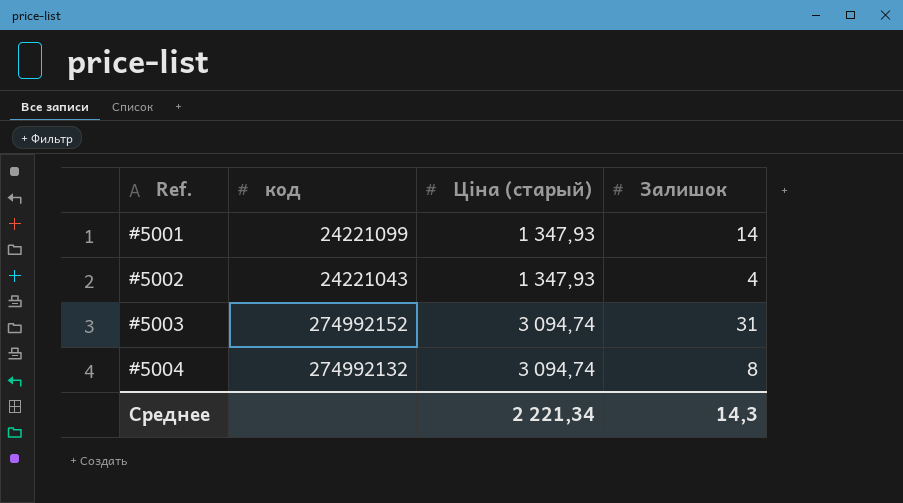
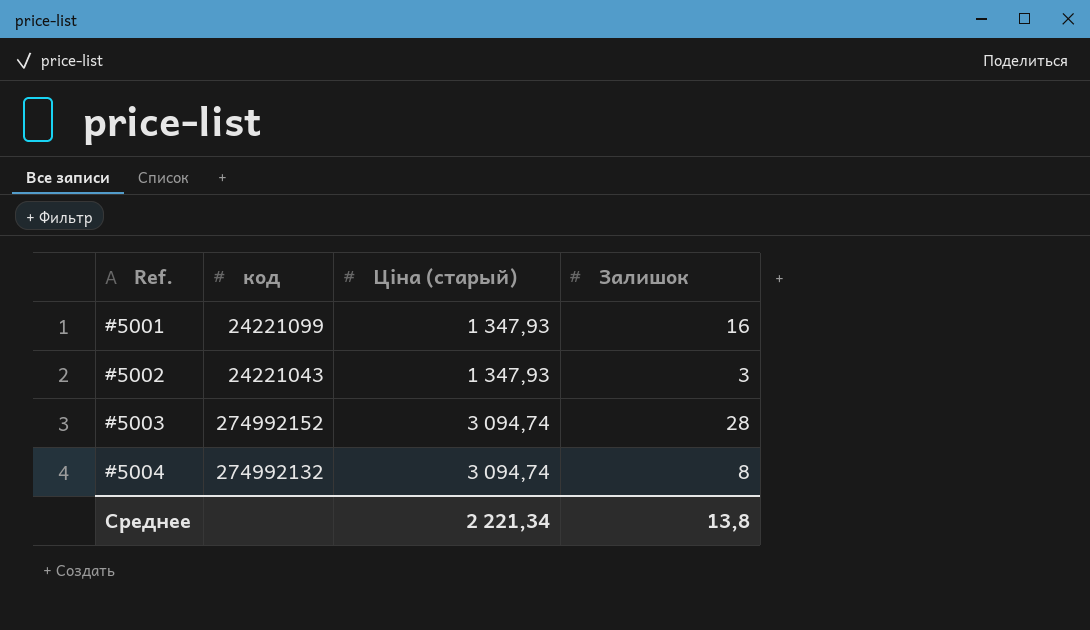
#5001 | Залишок: 14 -> 16
#5002 | Залишок: 4 -> 3
#5003 | Залишок: 31 -> 28
Среднее | Залишок: 14,3 -> 13,8

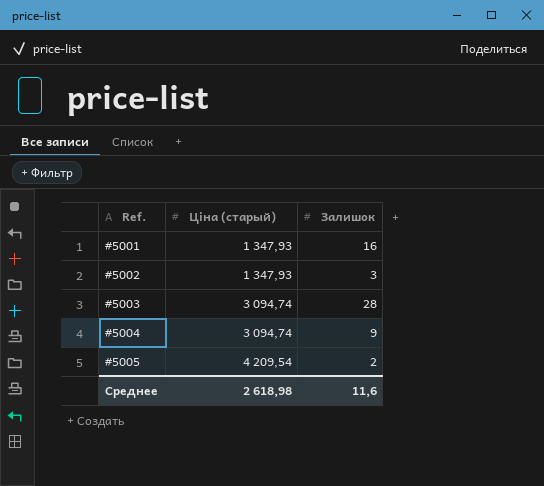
column код | position: 2 -> none
#5004 | Залишок: 8 -> 9
row #5005: none -> 4 209,54 | 2
Среднее | Ціна (старый): 2 221,34 -> 2 618,98
Среднее | Залишок: 13,8 -> 11,6

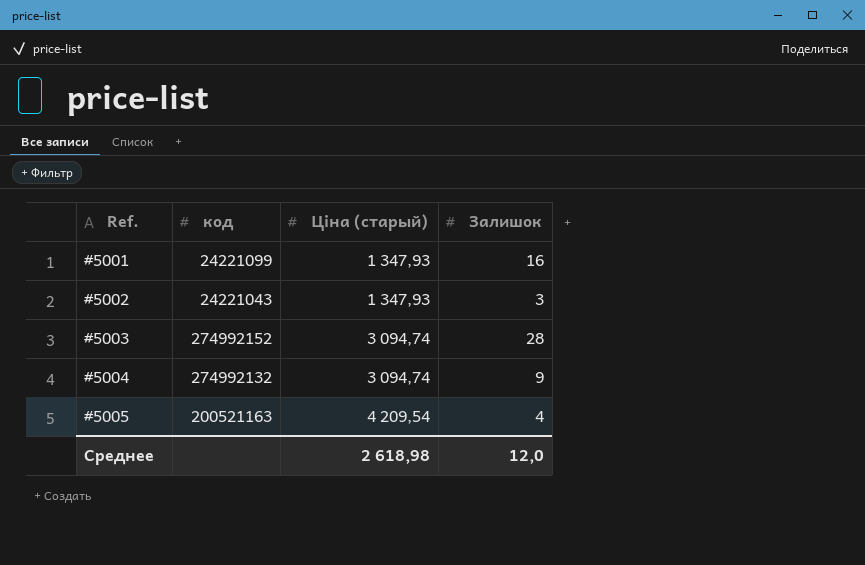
column код | position: none -> 2
#5005 | Залишок: 2 -> 4
Среднее | Залишок: 11,6 -> 12,0

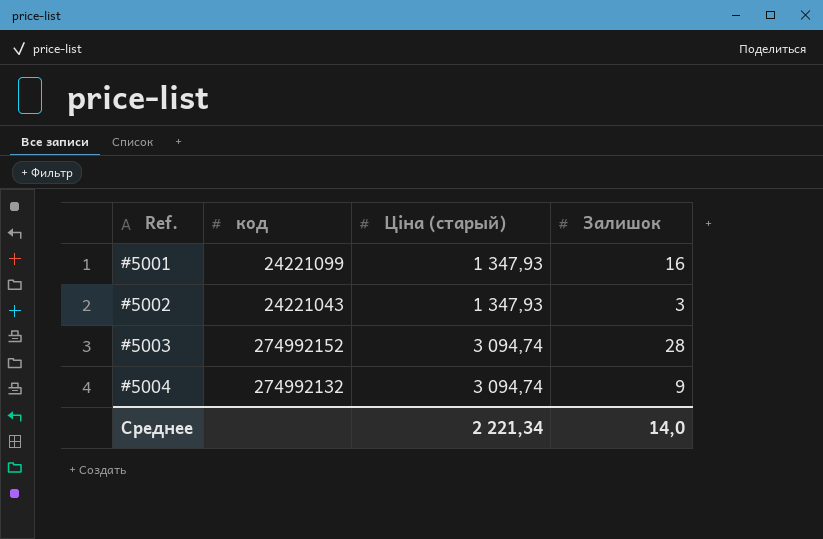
row #5005: 200521163 | 4 209,54 | 4 -> none
Среднее | Ціна (старый): 2 618,98 -> 2 221,34
Среднее | Залишок: 12,0 -> 14,0

